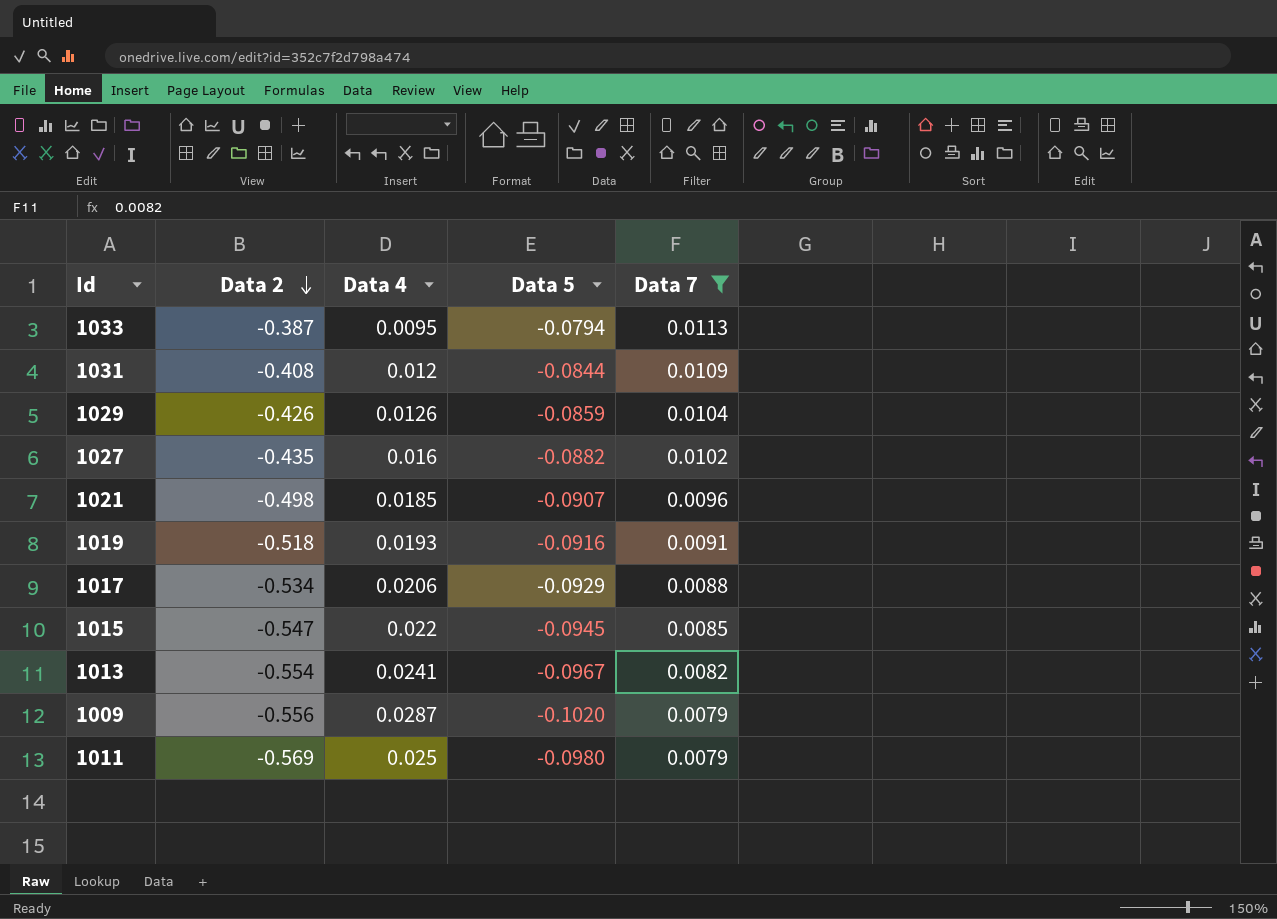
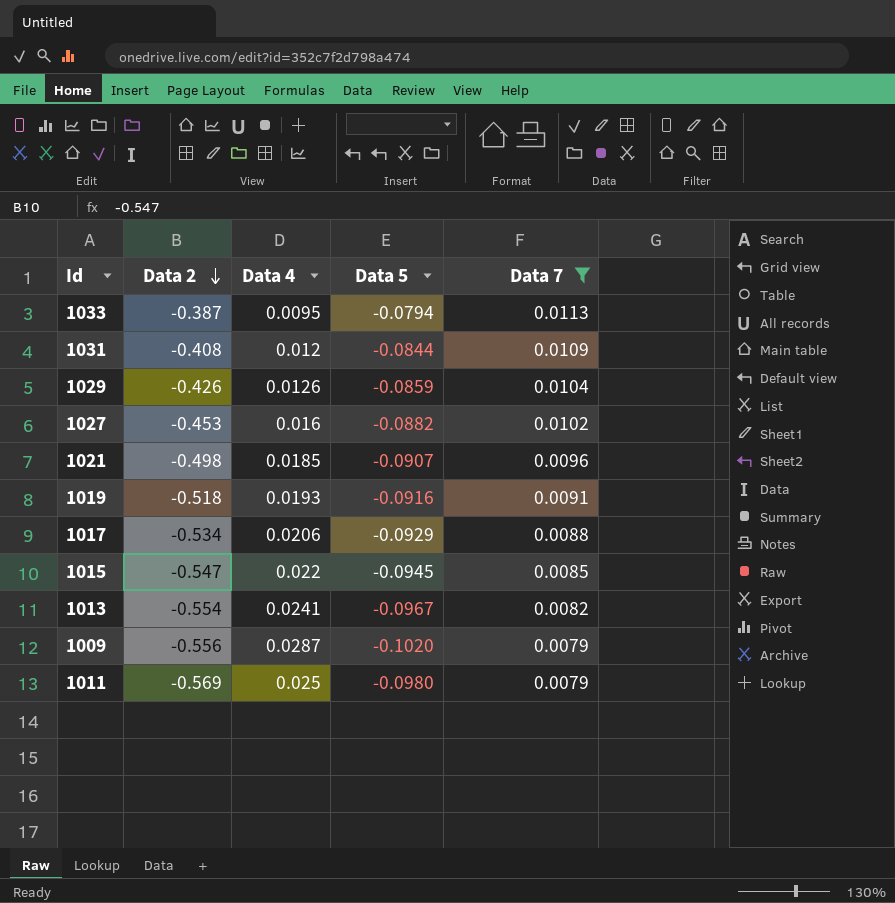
1027 | Data 2: -0.435 -> -0.453

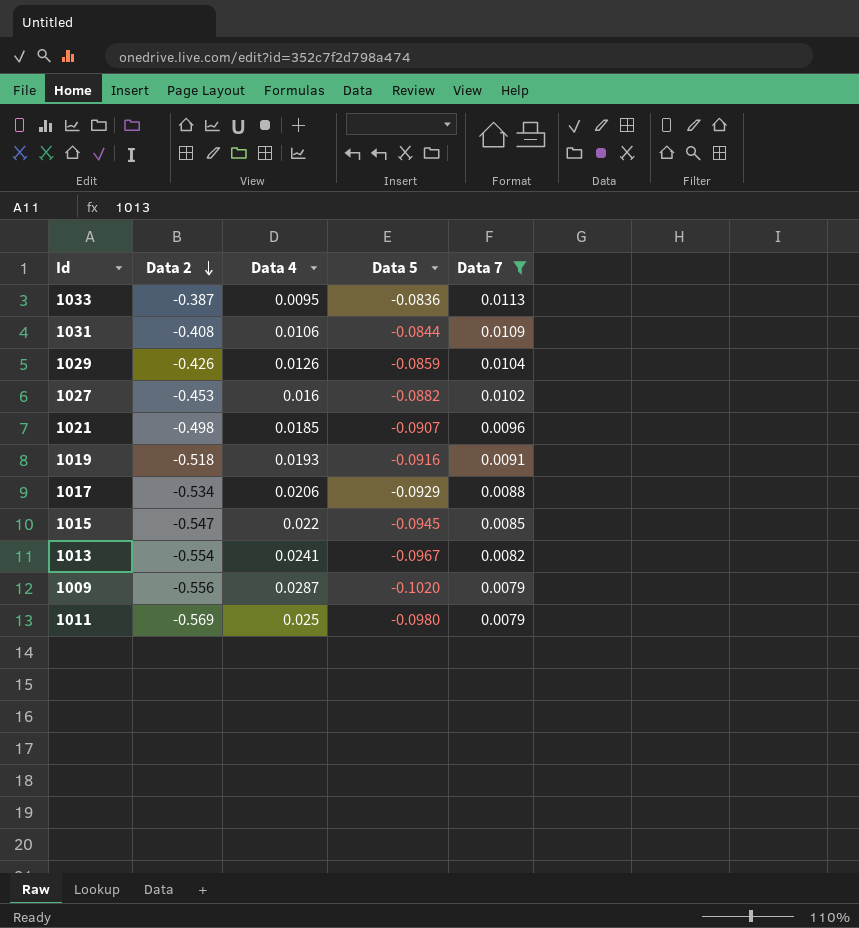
1033 | Data 5: -0.0794 -> -0.0836
1031 | Data 4: 0.012 -> 0.0106

